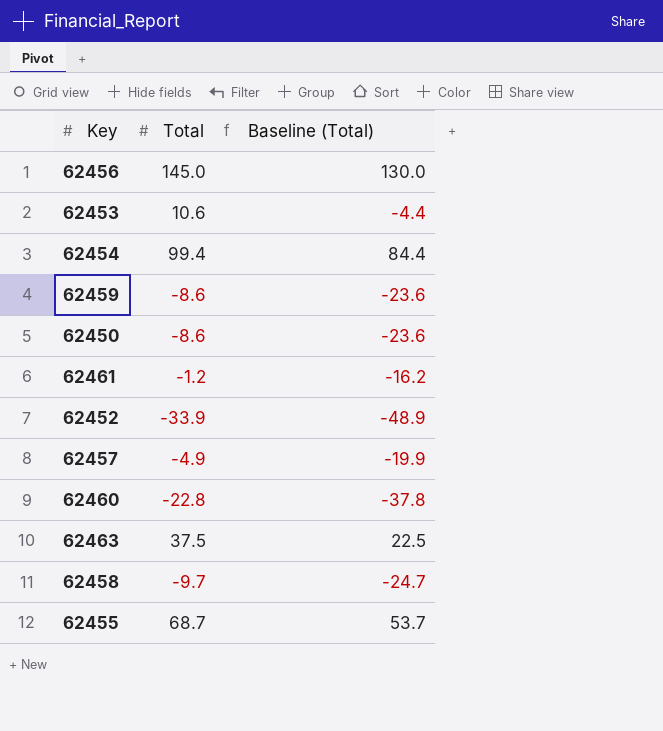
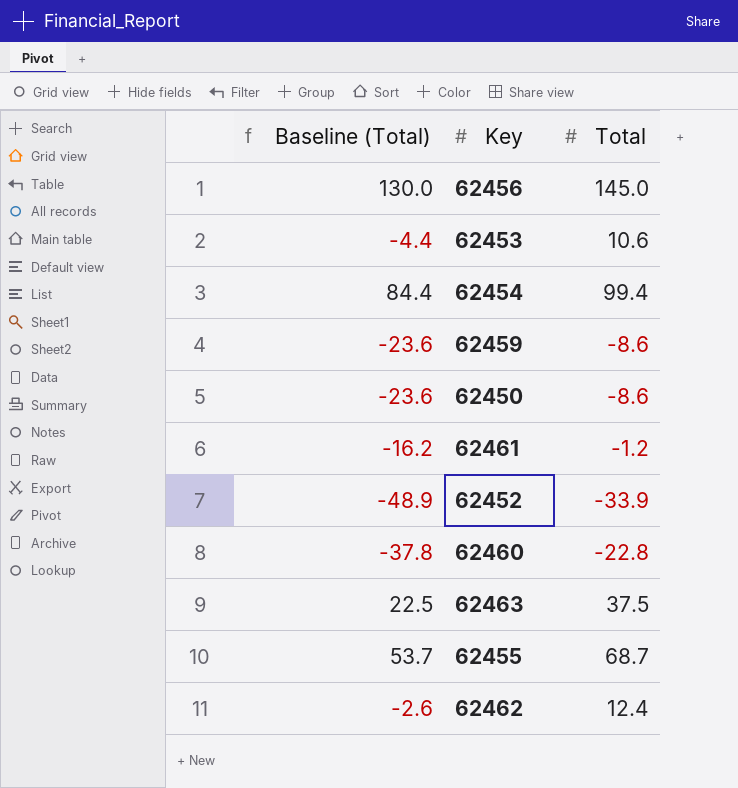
column Baseline (Total) | position: 3 -> 1
row 62457: -4.9 | -19.9 -> none
row 62458: -9.7 | -24.7 -> none
row 62462: none -> -2.6 | 12.4

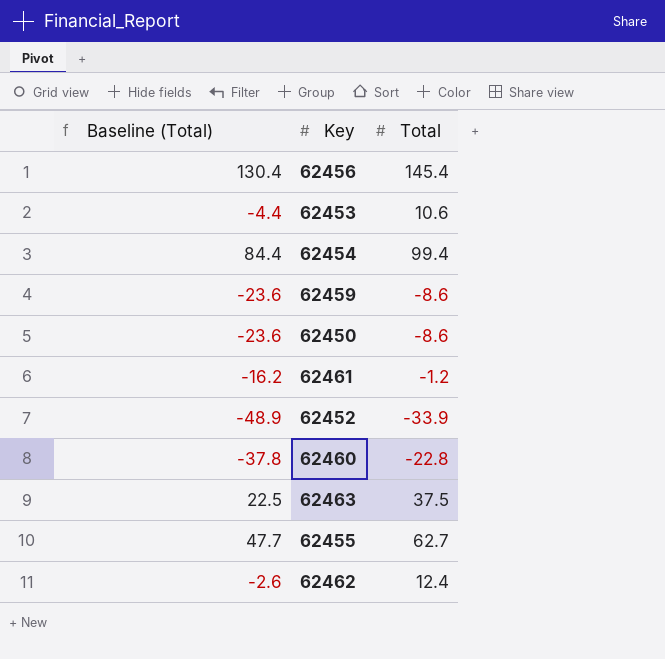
62456 | Baseline (Total): 130.0 -> 130.4
62456 | Total: 145.0 -> 145.4
62455 | Baseline (Total): 53.7 -> 47.7
62455 | Total: 68.7 -> 62.7

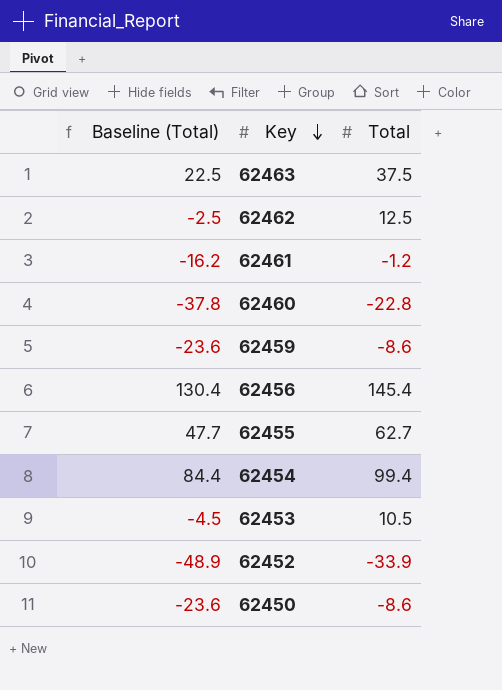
row order: none -> Key descending
62462 | Baseline (Total): -2.6 -> -2.5
62462 | Total: 12.4 -> 12.5
62453 | Baseline (Total): -4.4 -> -4.5
62453 | Total: 10.6 -> 10.5

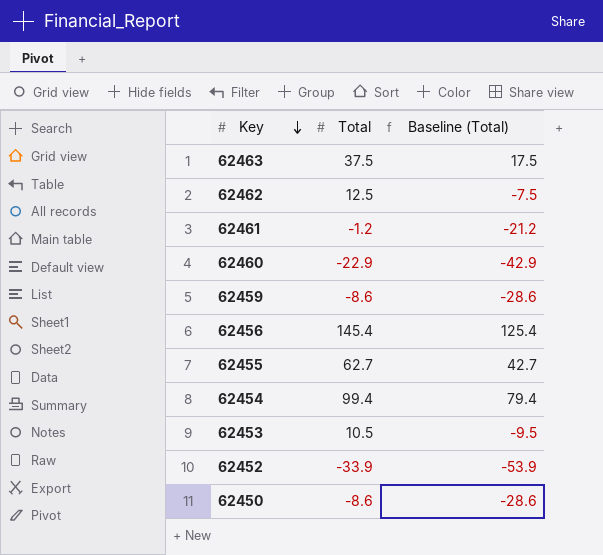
column Baseline (Total) | formula: [Total] - 15 -> [Total] - 20
column Baseline (Total) | position: 1 -> 3
62460 | Total: -22.8 -> -22.9

